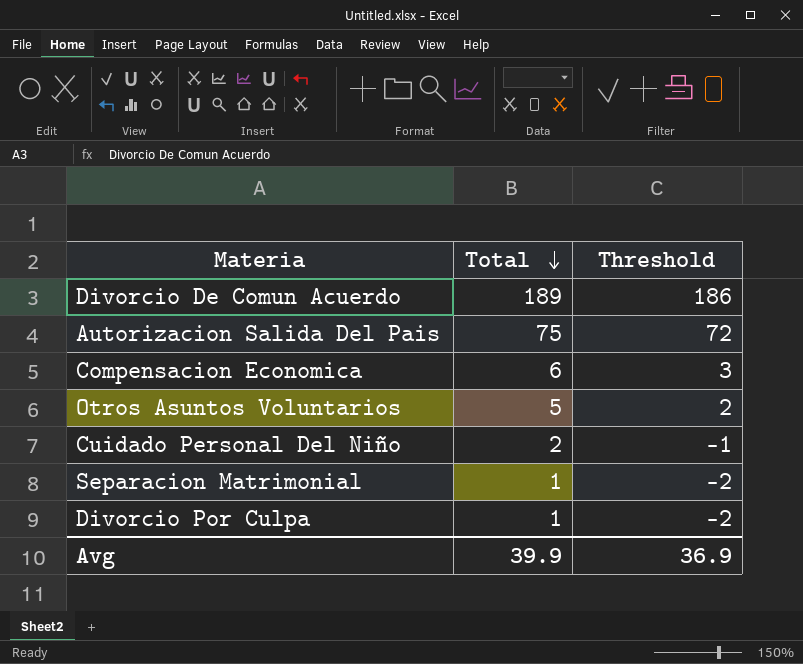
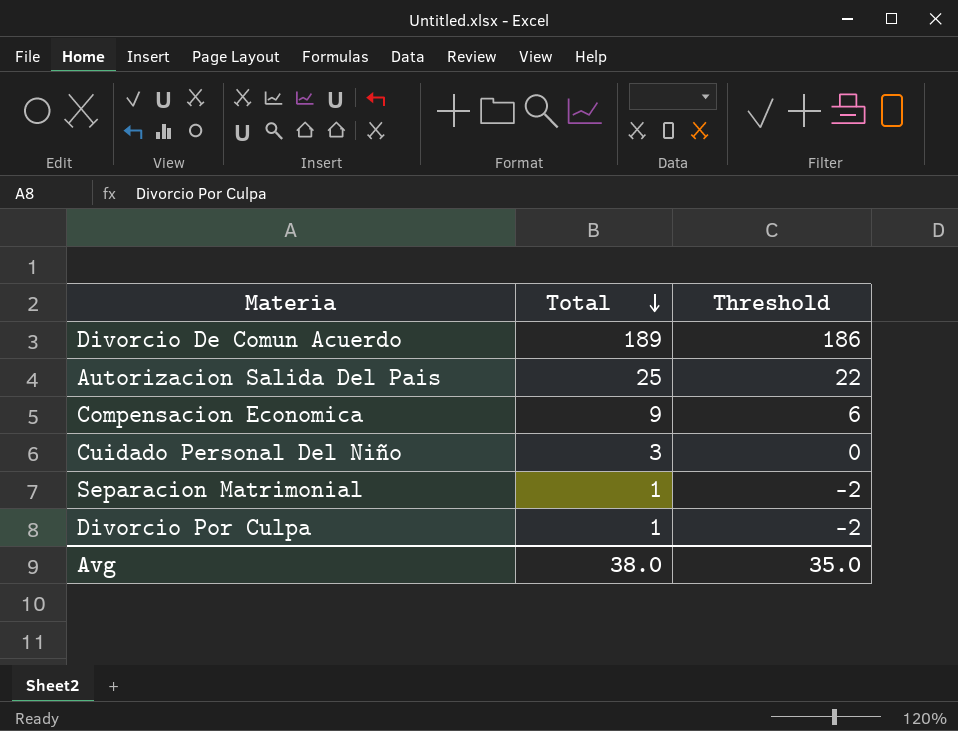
row Otros Asuntos Voluntarios: 5 | 2 -> none
Autorizacion Salida Del Pais | Total: 75 -> 25
Autorizacion Salida Del Pais | Threshold: 72 -> 22
Compensacion Economica | Total: 6 -> 9
Compensacion Economica | Threshold: 3 -> 6
Cuidado Personal Del Niño | Total: 2 -> 3
Cuidado Personal Del Niño | Threshold: -1 -> 0
Avg | Total: 39.9 -> 38.0
Avg | Threshold: 36.9 -> 35.0

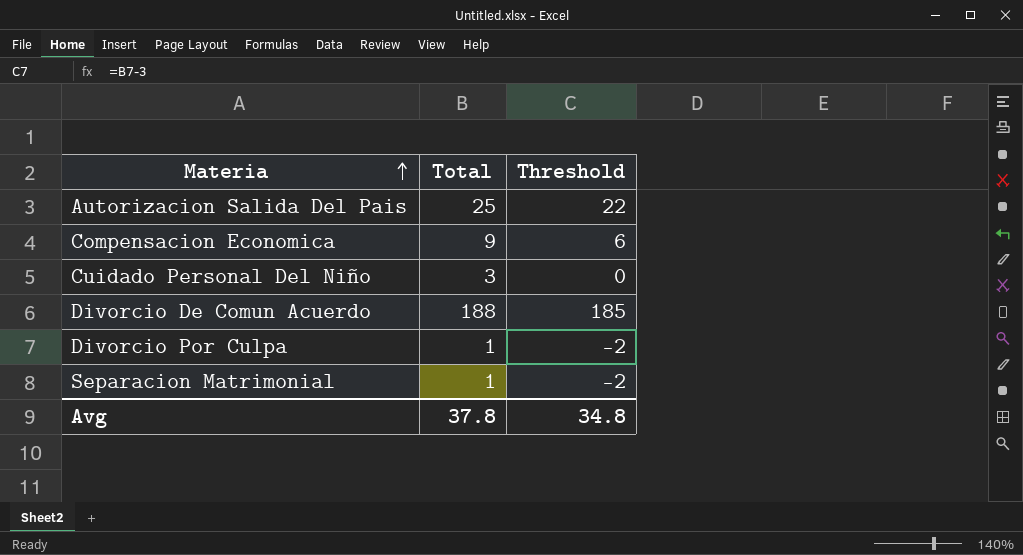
row order: Total descending -> Materia ascending
Divorcio De Comun Acuerdo | Total: 189 -> 188
Divorcio De Comun Acuerdo | Threshold: 186 -> 185
Avg | Total: 38.0 -> 37.8
Avg | Threshold: 35.0 -> 34.8

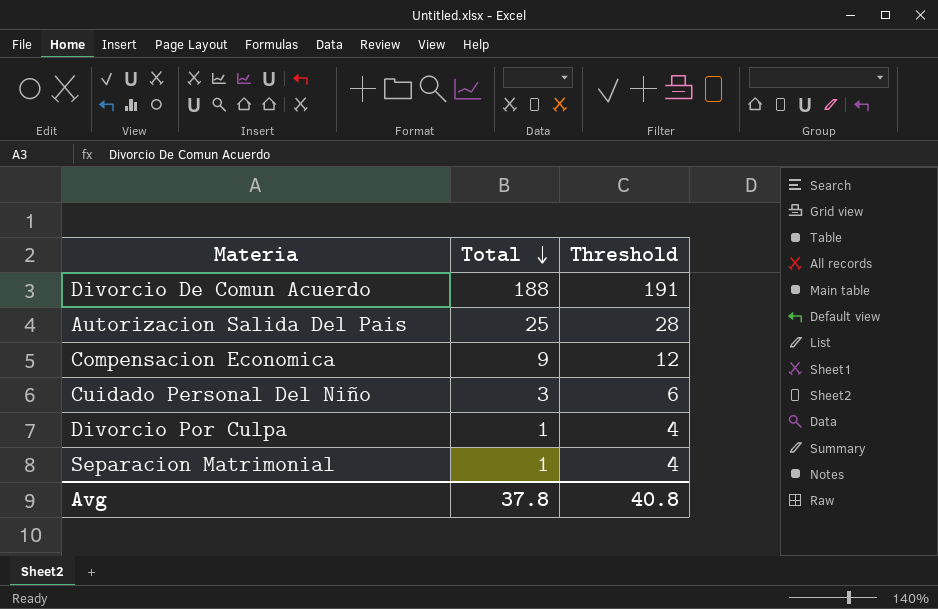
row order: Materia ascending -> Total descending
column Threshold | formula: [Total] - 3 -> [Total] + 3
Avg | Threshold: 34.8 -> 40.8

